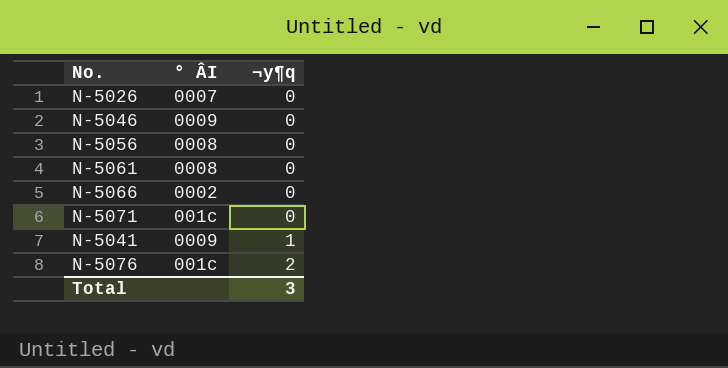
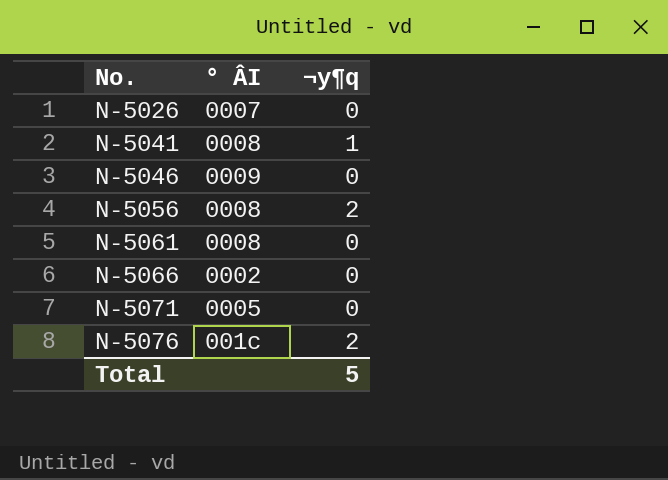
row order: ¬y¶q ascending -> No. ascending
N-5041 | ° ÂI: 0009 -> 0008
N-5056 | ¬y¶q: 0 -> 2
N-5071 | ° ÂI: 001c -> 0005
Total | ¬y¶q: 3 -> 5

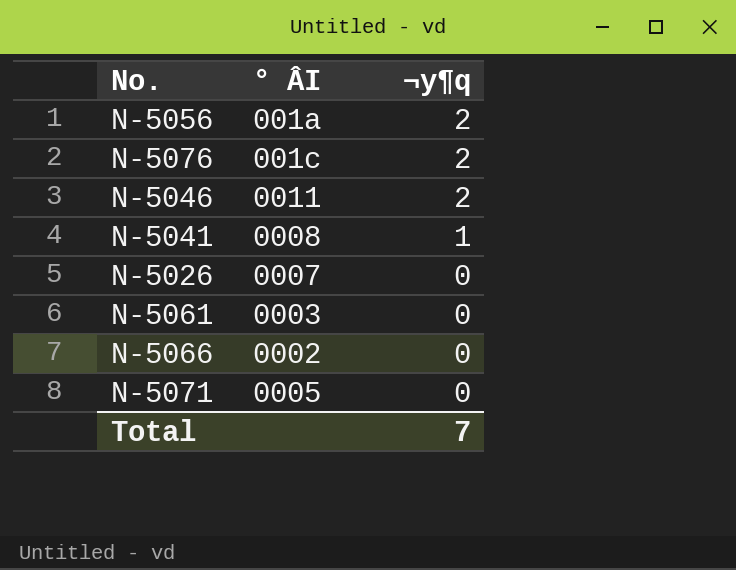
row order: No. ascending -> ¬y¶q descending
N-5056 | ° ÂI: 0008 -> 001a
N-5046 | ° ÂI: 0009 -> 0011
N-5046 | ¬y¶q: 0 -> 2
N-5061 | ° ÂI: 0008 -> 0003
Total | ¬y¶q: 5 -> 7

